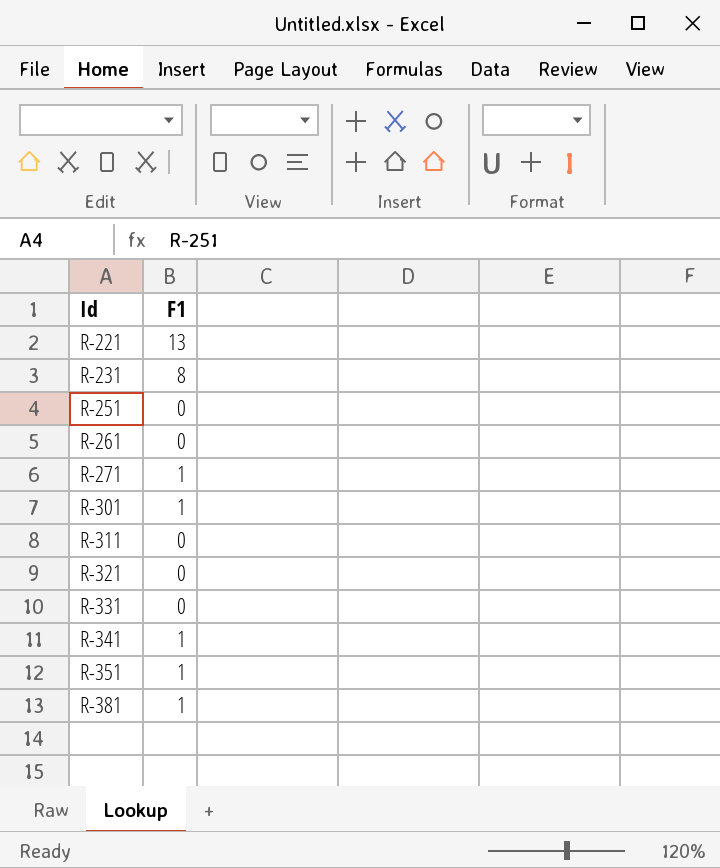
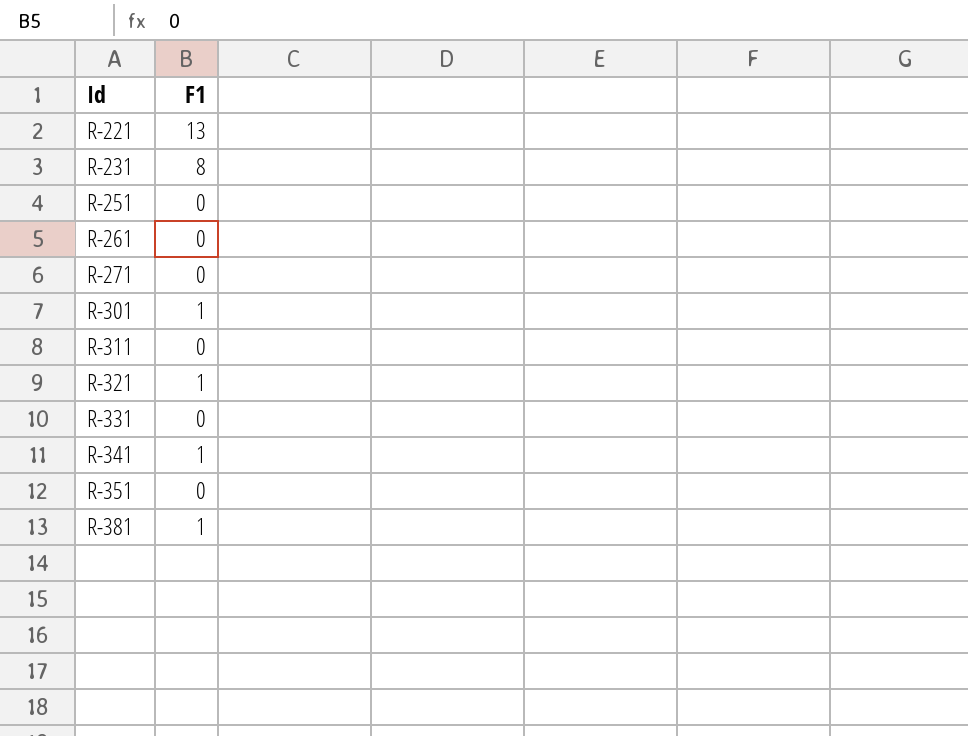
R-271 | F1: 1 -> 0
R-321 | F1: 0 -> 1
R-351 | F1: 1 -> 0

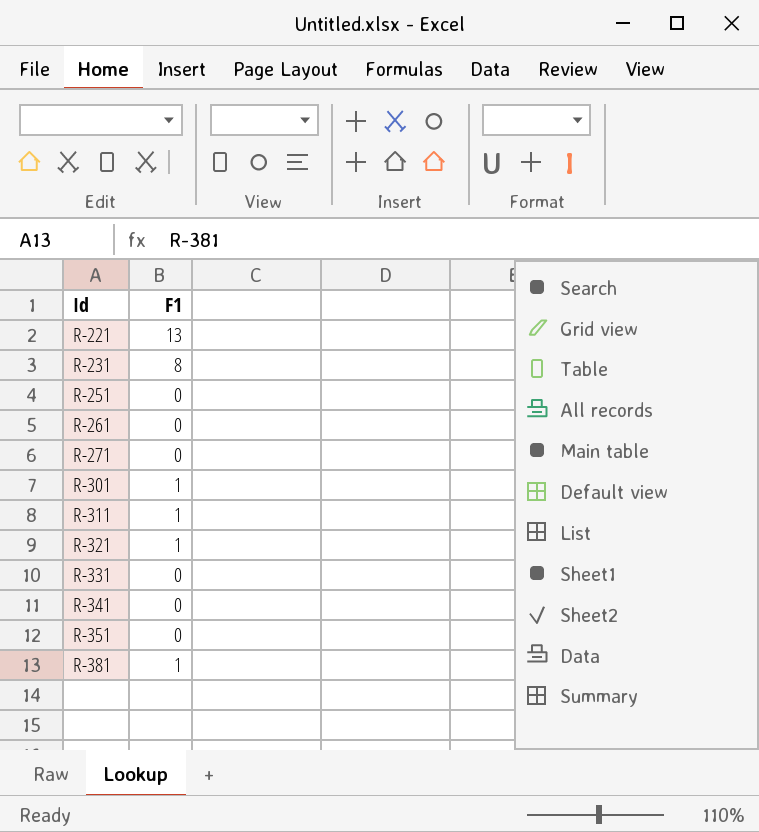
R-311 | F1: 0 -> 1
R-341 | F1: 1 -> 0

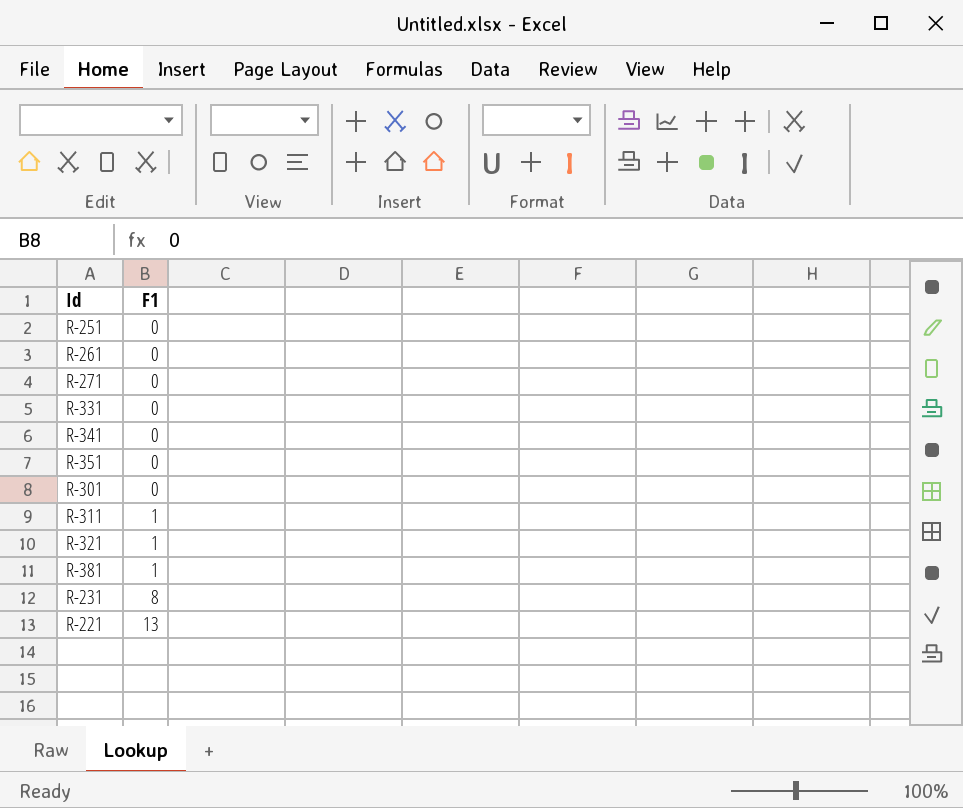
row order: Id ascending -> F1 ascending
R-301 | F1: 1 -> 0

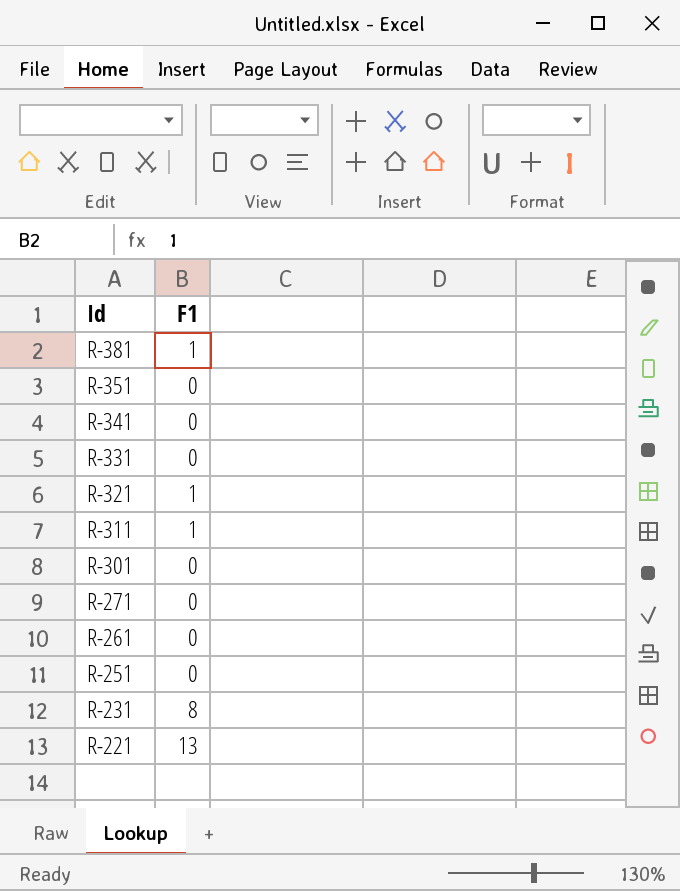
row order: F1 ascending -> Id descending

